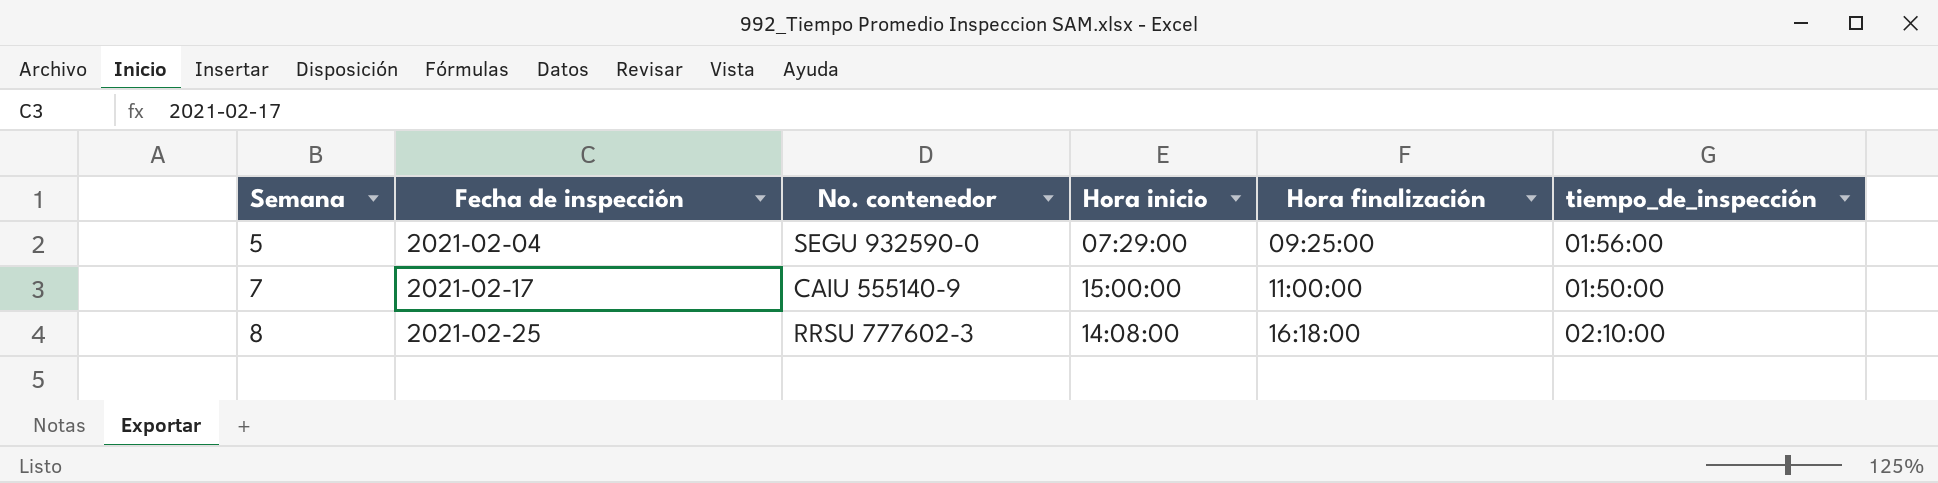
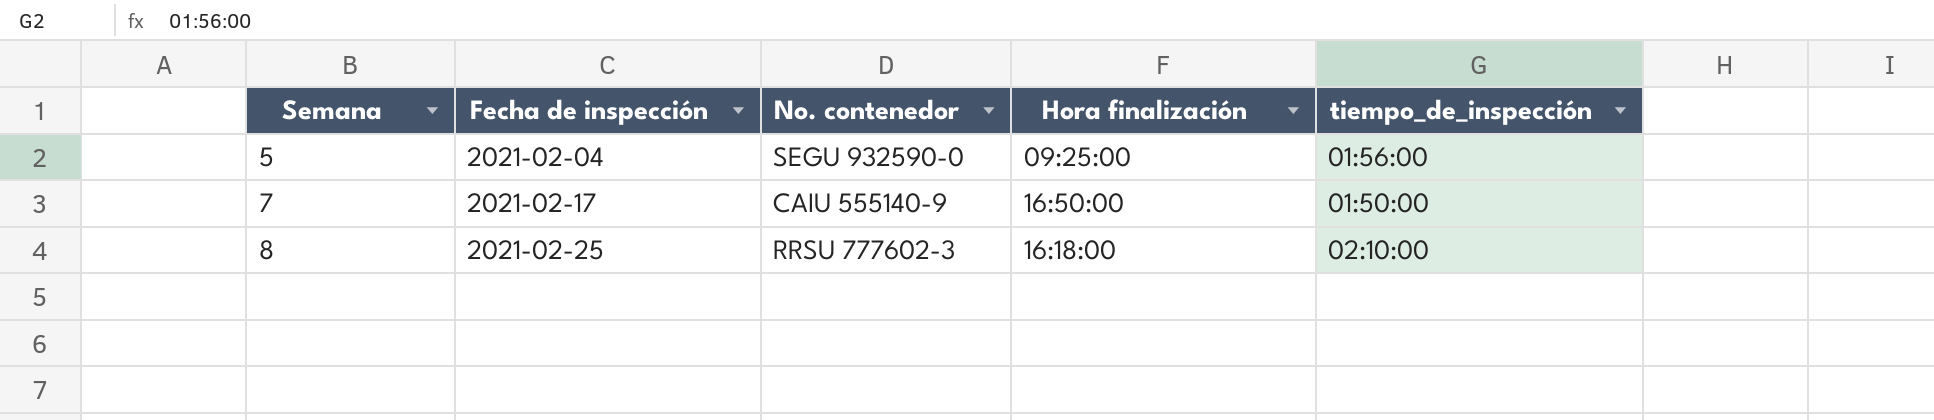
column Hora inicio | position: 4 -> none
7 | Hora finalización: 11:00:00 -> 16:50:00

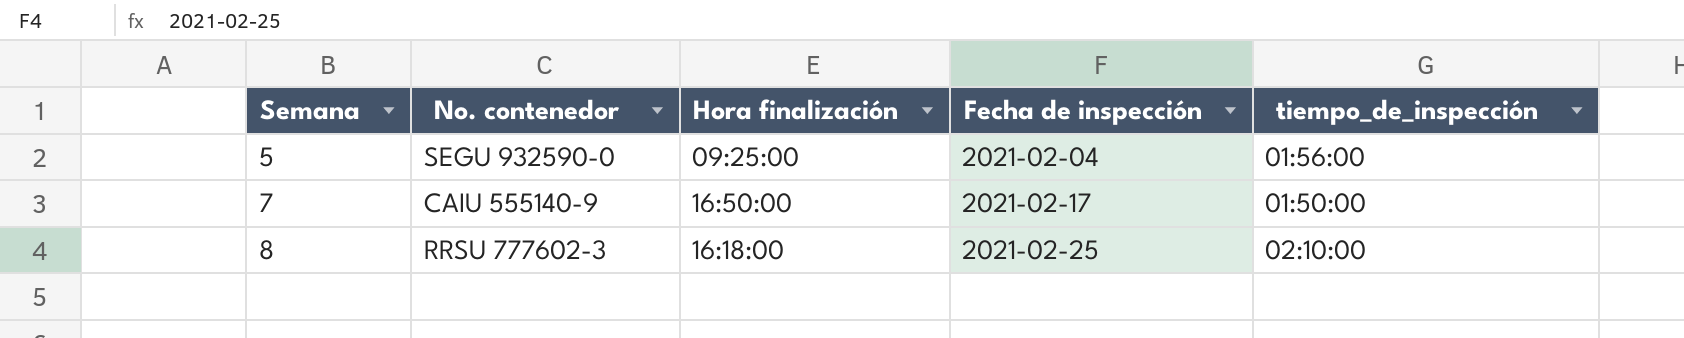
column Fecha de inspección | position: 2 -> 4

